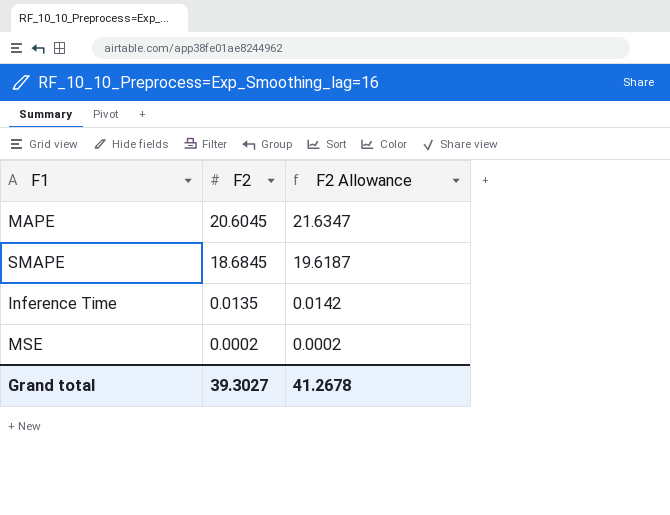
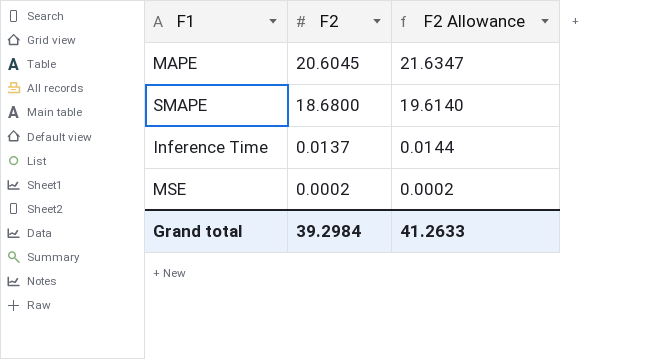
SMAPE | F2: 18.6845 -> 18.6800
SMAPE | F2 Allowance: 19.6187 -> 19.6140
Inference Time | F2: 0.0135 -> 0.0137
Inference Time | F2 Allowance: 0.0142 -> 0.0144
Grand total | F2: 39.3027 -> 39.2984
Grand total | F2 Allowance: 41.2678 -> 41.2633

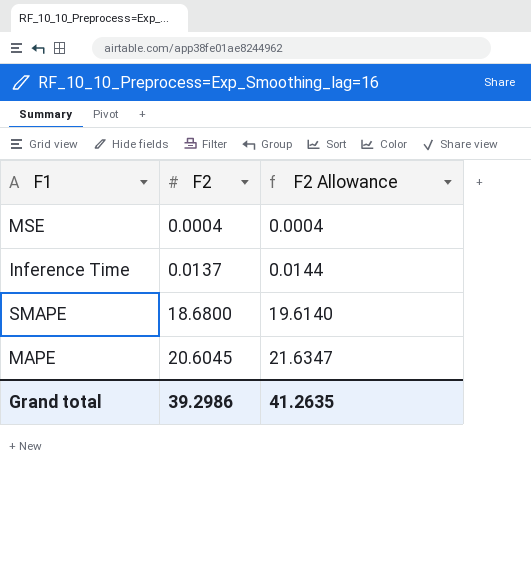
row order: F2 descending -> F2 ascending
MSE | F2: 0.0002 -> 0.0004
MSE | F2 Allowance: 0.0002 -> 0.0004
Grand total | F2: 39.2984 -> 39.2986
Grand total | F2 Allowance: 41.2633 -> 41.2635

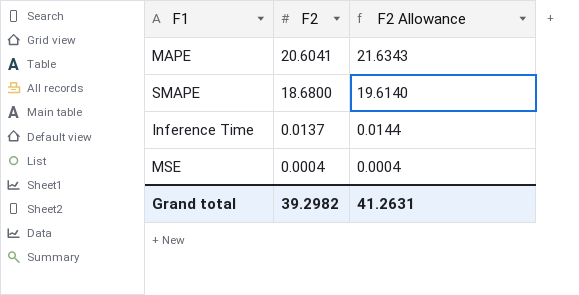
row order: F2 ascending -> F2 descending
MAPE | F2: 20.6045 -> 20.6041
MAPE | F2 Allowance: 21.6347 -> 21.6343
Grand total | F2: 39.2986 -> 39.2982
Grand total | F2 Allowance: 41.2635 -> 41.2631

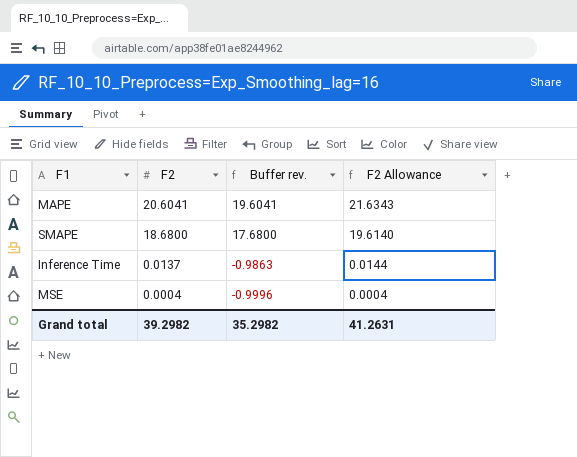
column Buffer rev. | formula: none -> [F2] - 1

